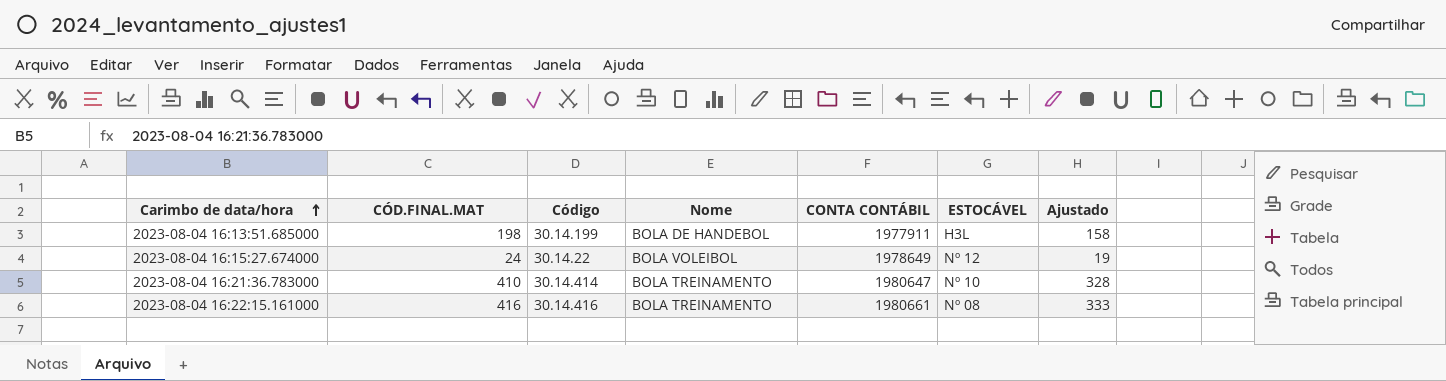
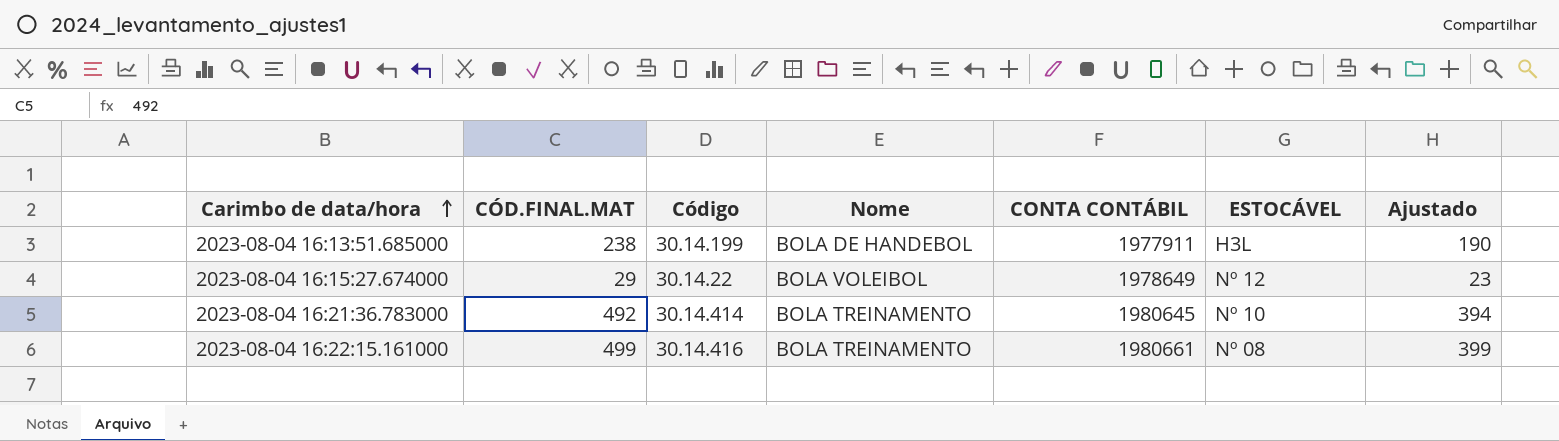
2023-08-04 16:13:51.685000 | CÓD.FINAL.MAT: 198 -> 238
2023-08-04 16:13:51.685000 | Ajustado: 158 -> 190
2023-08-04 16:15:27.674000 | CÓD.FINAL.MAT: 24 -> 29
2023-08-04 16:15:27.674000 | Ajustado: 19 -> 23
2023-08-04 16:21:36.783000 | CÓD.FINAL.MAT: 410 -> 492
2023-08-04 16:21:36.783000 | CONTA CONTÁBIL: 1980647 -> 1980645
2023-08-04 16:21:36.783000 | Ajustado: 328 -> 394
2023-08-04 16:22:15.161000 | CÓD.FINAL.MAT: 416 -> 499
2023-08-04 16:22:15.161000 | Ajustado: 333 -> 399

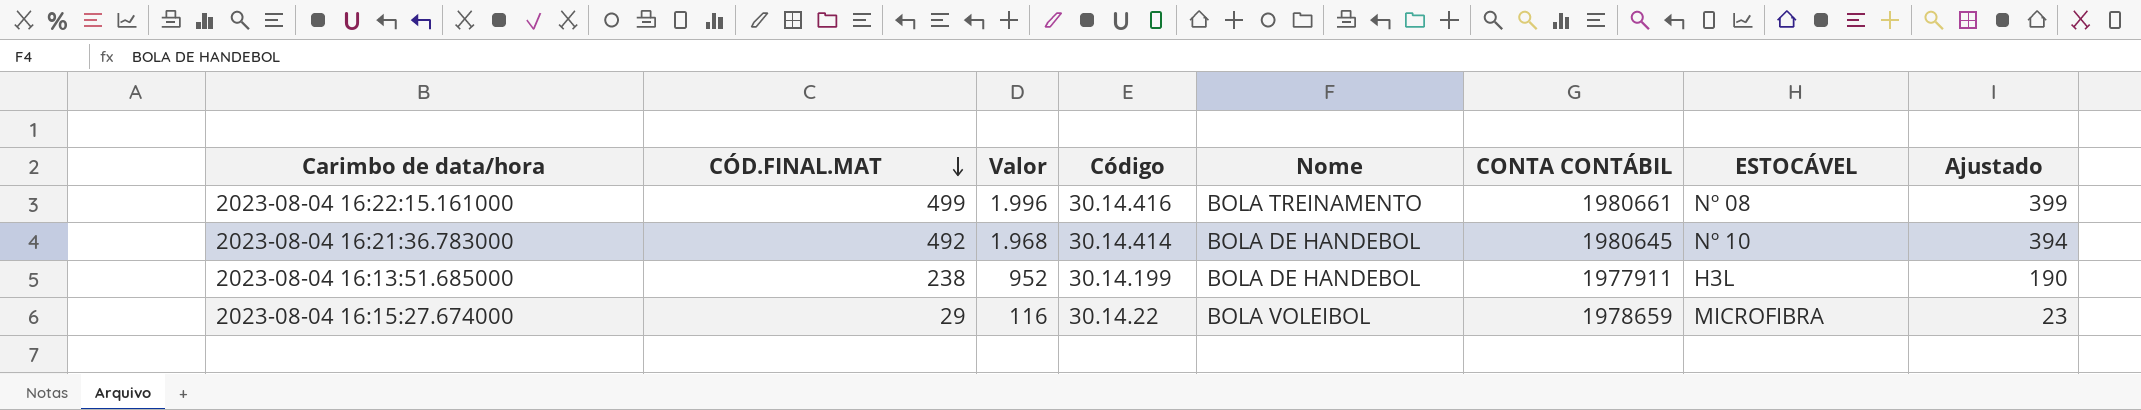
row order: Carimbo de data/hora ascending -> CÓD.FINAL.MAT descending
column Valor | formula: none -> [CÓD.FINAL.MAT] * 4
2023-08-04 16:21:36.783000 | Nome: BOLA TREINAMENTO -> BOLA DE HANDEBOL
2023-08-04 16:15:27.674000 | CONTA CONTÁBIL: 1978649 -> 1978659
2023-08-04 16:15:27.674000 | ESTOCÁVEL: Nº 12 -> MICROFIBRA

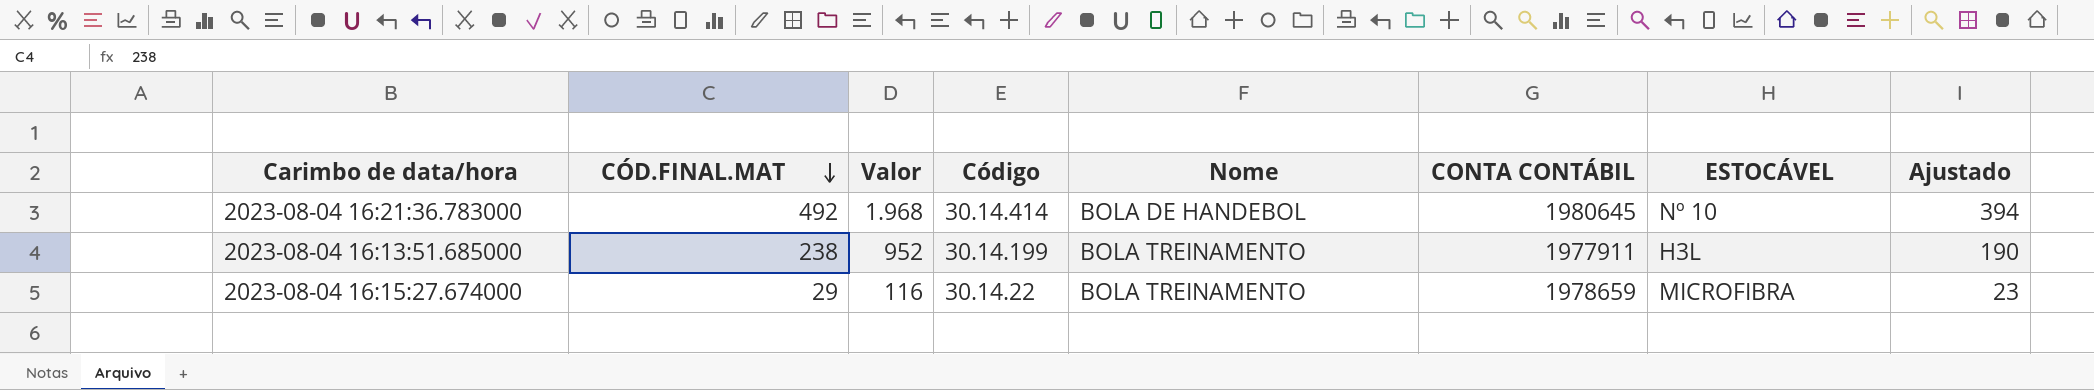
row 2023-08-04 16:22:15.161000: 499 | 1.996 | 30.14.416 | BOLA TREINAMENTO | 1980661 | Nº 08 | 399 -> none
2023-08-04 16:13:51.685000 | Nome: BOLA DE HANDEBOL -> BOLA TREINAMENTO
2023-08-04 16:15:27.674000 | Nome: BOLA VOLEIBOL -> BOLA TREINAMENTO

